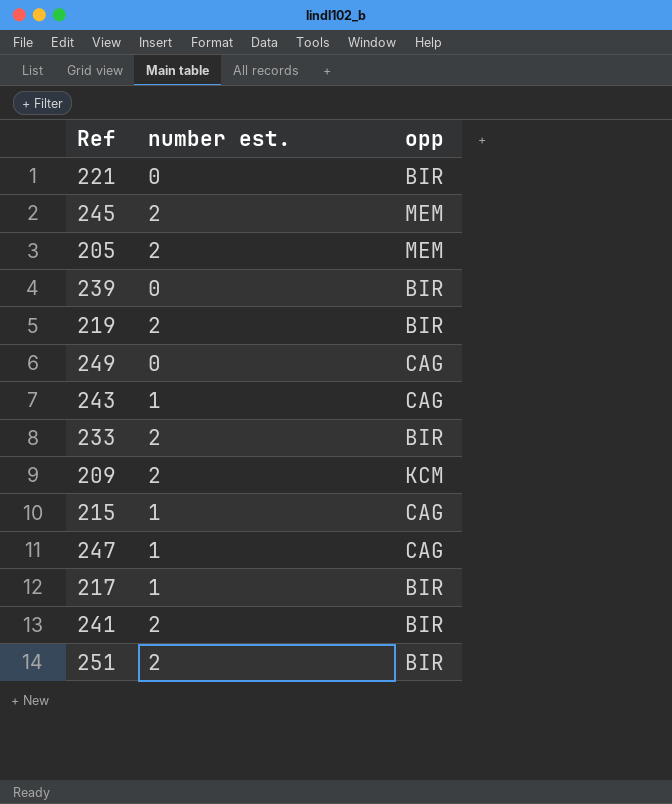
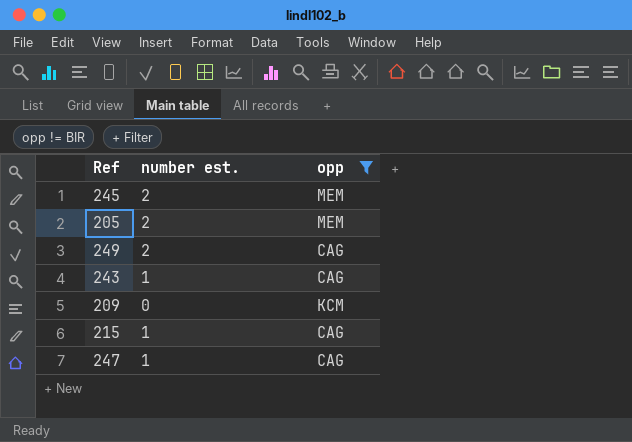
filter: none -> opp != BIR
249 | number est.: 0 -> 2
209 | number est.: 2 -> 0

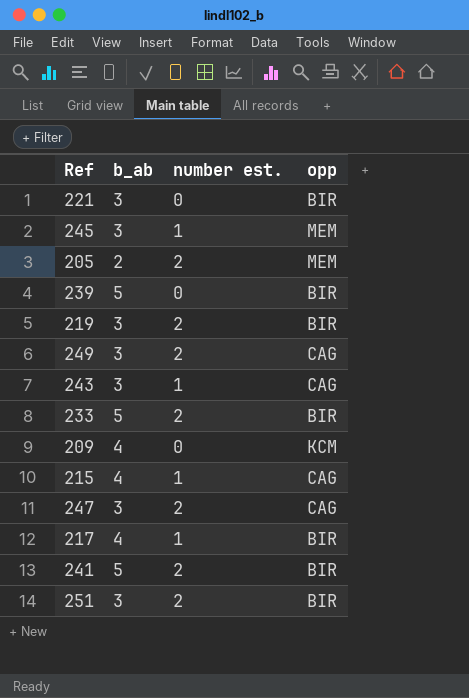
filter: opp != BIR -> none
column b_ab | position: none -> 2
245 | number est.: 2 -> 1
247 | number est.: 1 -> 2

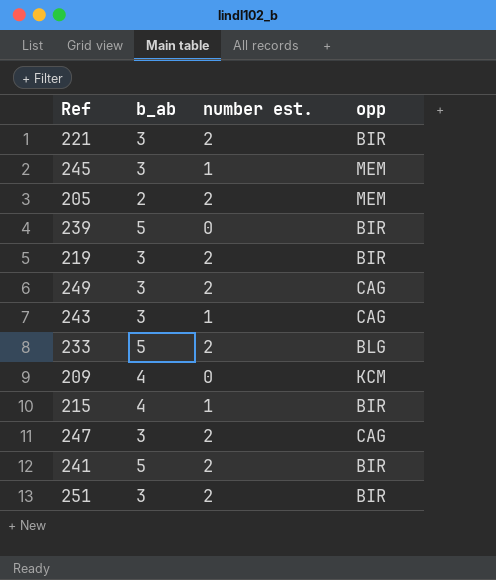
row 217: 4 | 1 | BIR -> none
221 | number est.: 0 -> 2
233 | opp: BIR -> BLG
215 | opp: CAG -> BIR

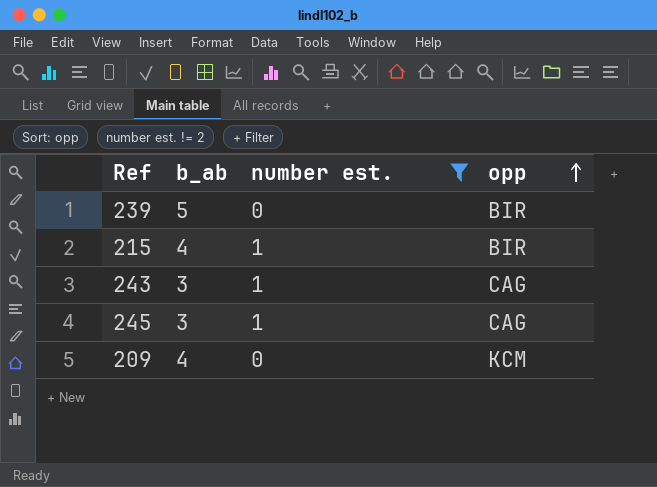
filter: none -> number est. != 2
row order: none -> opp ascending
245 | opp: MEM -> CAG

